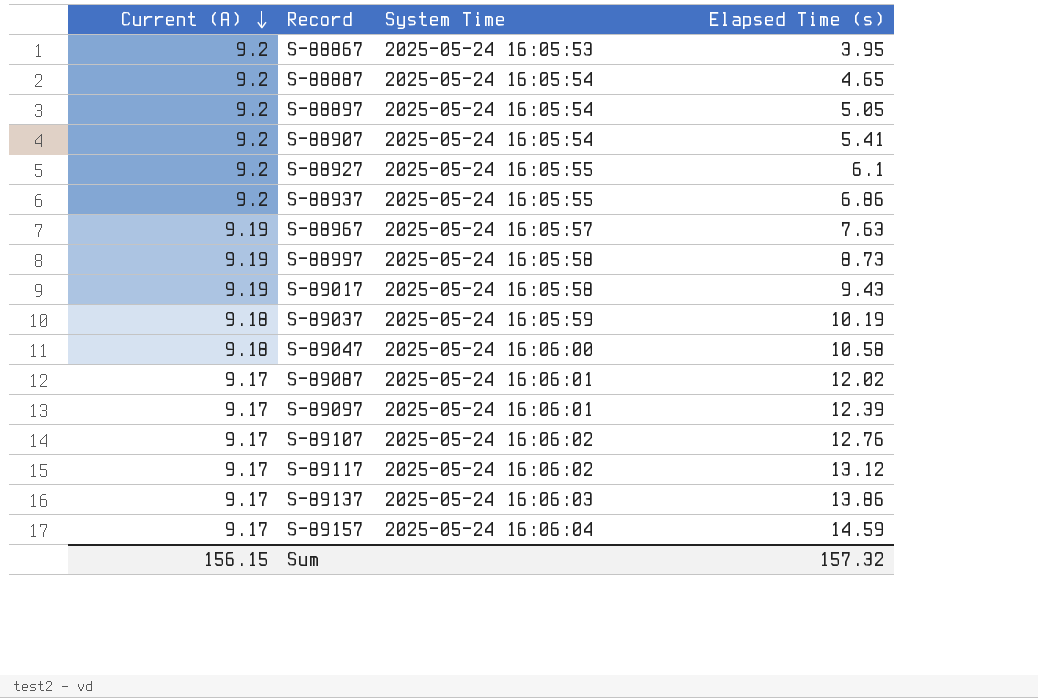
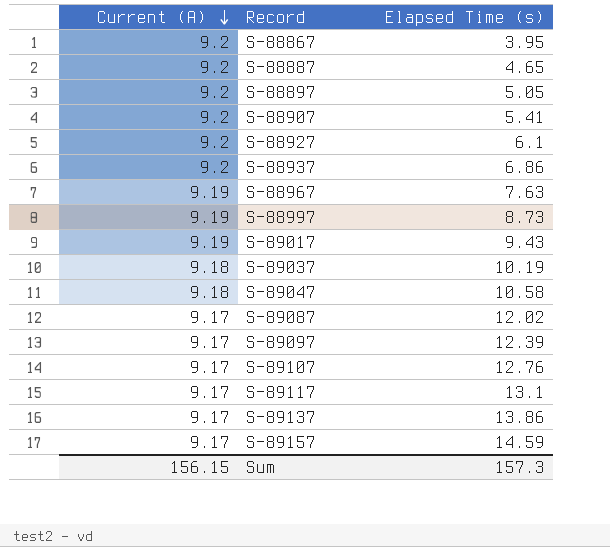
column System Time | position: 3 -> none
S-89117 | Elapsed Time (s): 13.12 -> 13.1
Sum | Elapsed Time (s): 157.32 -> 157.3

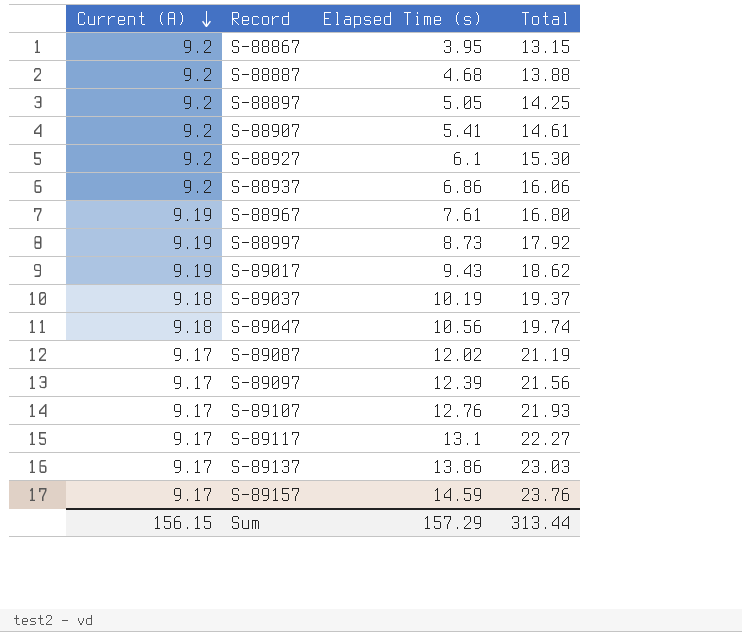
column Total | formula: none -> [Current (A)] + [Elapsed Time (s)]
S-88887 | Elapsed Time (s): 4.65 -> 4.68
S-88967 | Elapsed Time (s): 7.63 -> 7.61
S-89047 | Elapsed Time (s): 10.58 -> 10.56
Sum | Elapsed Time (s): 157.3 -> 157.29

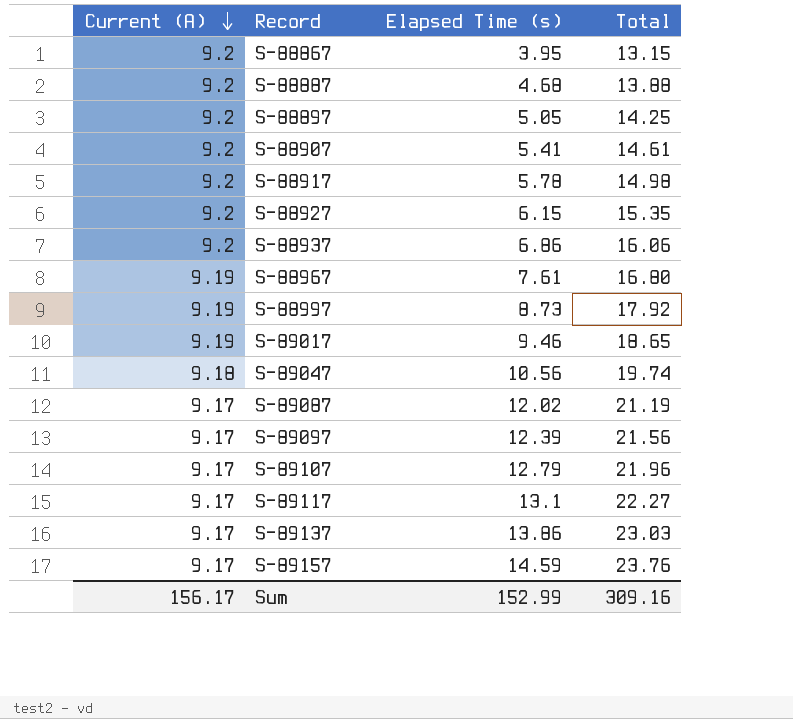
row S-89037: 9.18 | 10.19 | 19.37 -> none
row S-88917: none -> 9.2 | 5.78 | 14.98
S-88927 | Elapsed Time (s): 6.1 -> 6.15
S-88927 | Total: 15.30 -> 15.35
S-89017 | Elapsed Time (s): 9.43 -> 9.46
S-89017 | Total: 18.62 -> 18.65
S-89107 | Elapsed Time (s): 12.76 -> 12.79
S-89107 | Total: 21.93 -> 21.96
Sum | Current (A): 156.15 -> 156.17
Sum | Elapsed Time (s): 157.29 -> 152.99
Sum | Total: 313.44 -> 309.16

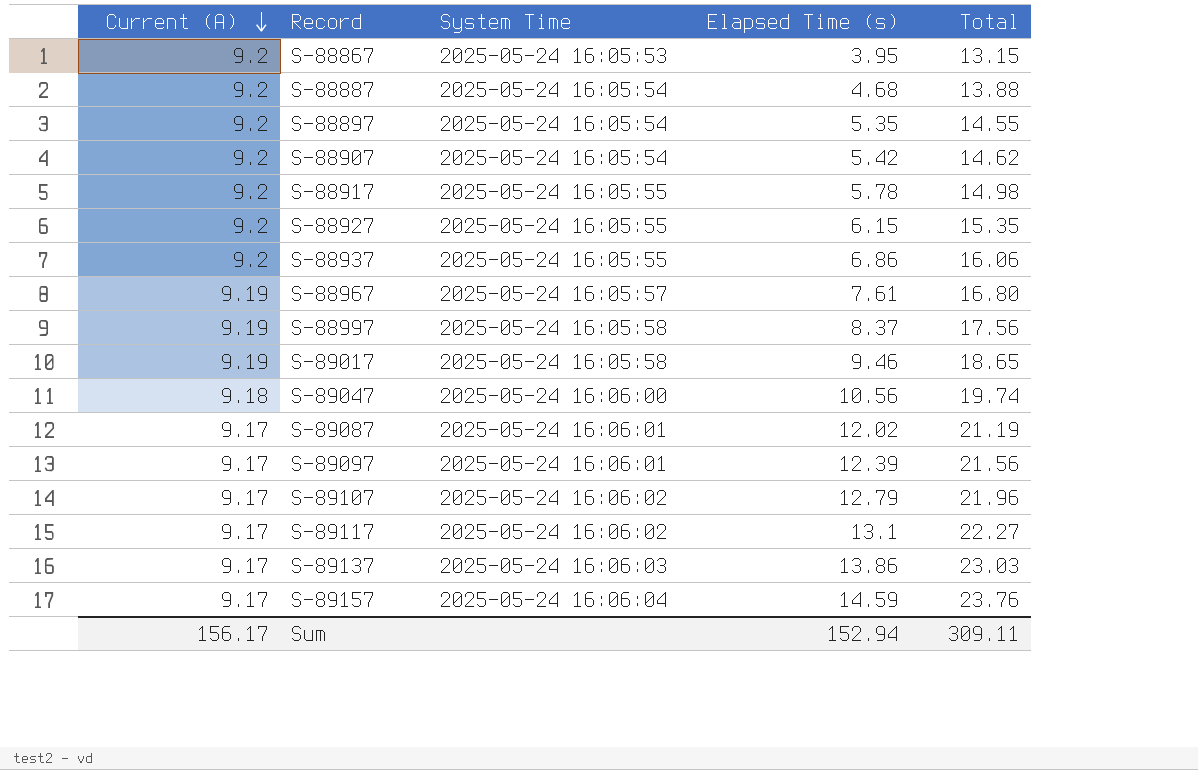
column System Time | position: none -> 3
S-88897 | Elapsed Time (s): 5.05 -> 5.35
S-88897 | Total: 14.25 -> 14.55
S-88907 | Elapsed Time (s): 5.41 -> 5.42
S-88907 | Total: 14.61 -> 14.62
S-88997 | Elapsed Time (s): 8.73 -> 8.37
S-88997 | Total: 17.92 -> 17.56
Sum | Elapsed Time (s): 152.99 -> 152.94
Sum | Total: 309.16 -> 309.11

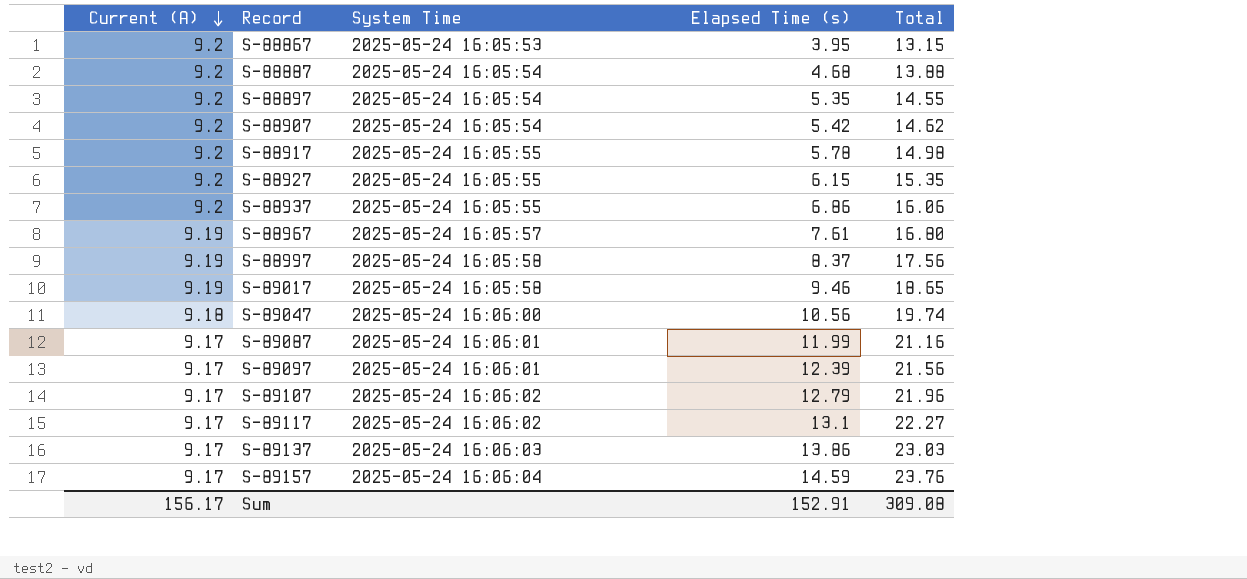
S-89087 | Elapsed Time (s): 12.02 -> 11.99
S-89087 | Total: 21.19 -> 21.16
Sum | Elapsed Time (s): 152.94 -> 152.91
Sum | Total: 309.11 -> 309.08

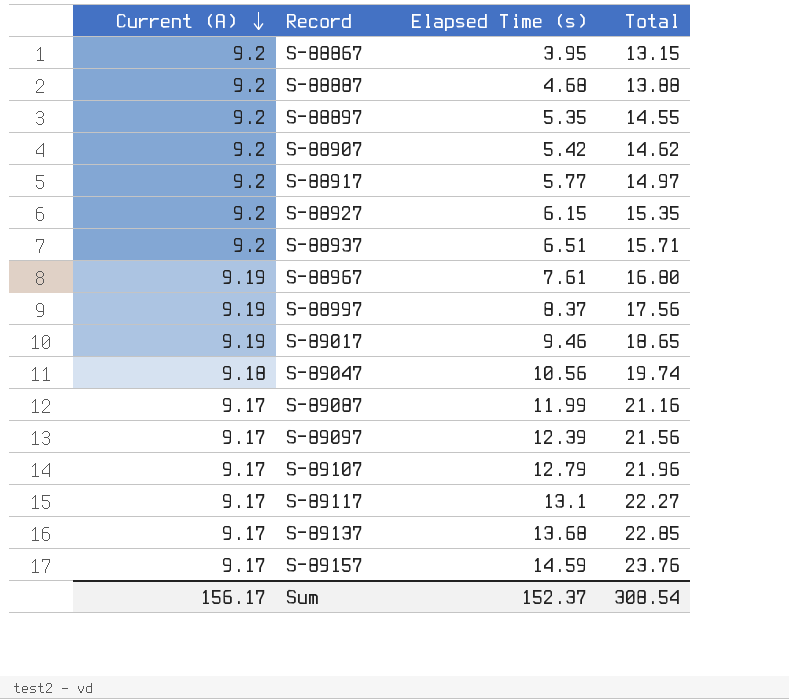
column System Time | position: 3 -> none
S-88917 | Elapsed Time (s): 5.78 -> 5.77
S-88917 | Total: 14.98 -> 14.97
S-88937 | Elapsed Time (s): 6.86 -> 6.51
S-88937 | Total: 16.06 -> 15.71
S-89137 | Elapsed Time (s): 13.86 -> 13.68
S-89137 | Total: 23.03 -> 22.85
Sum | Elapsed Time (s): 152.91 -> 152.37
Sum | Total: 309.08 -> 308.54

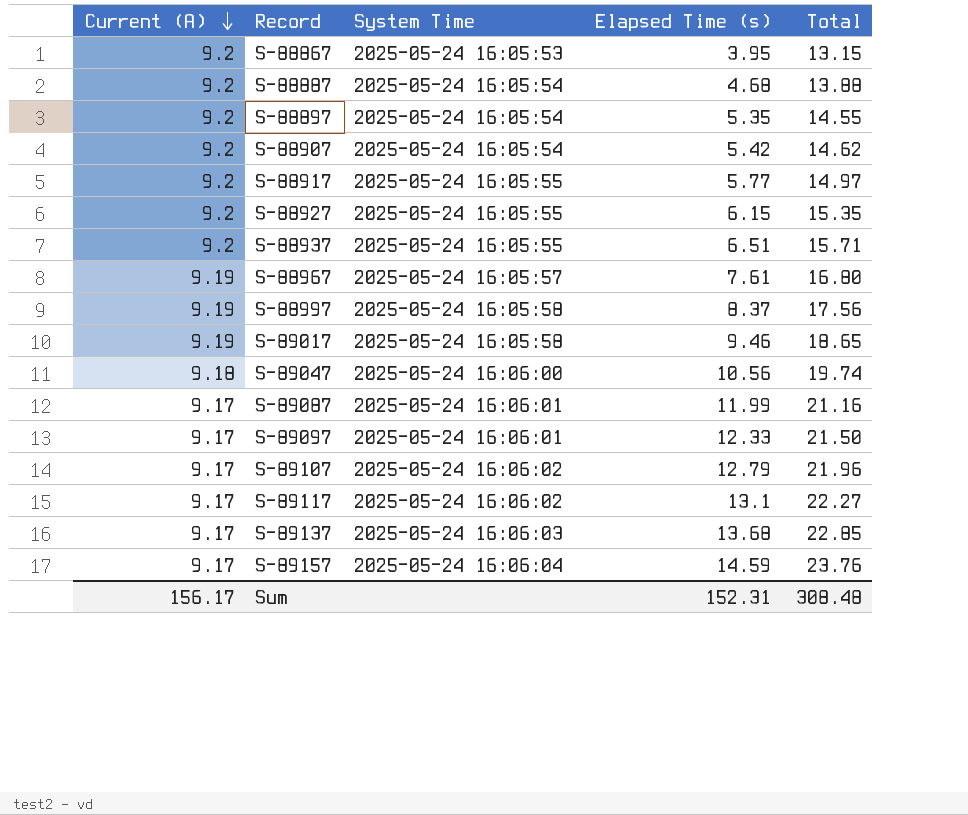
column System Time | position: none -> 3
S-89097 | Elapsed Time (s): 12.39 -> 12.33
S-89097 | Total: 21.56 -> 21.50
Sum | Elapsed Time (s): 152.37 -> 152.31
Sum | Total: 308.54 -> 308.48

